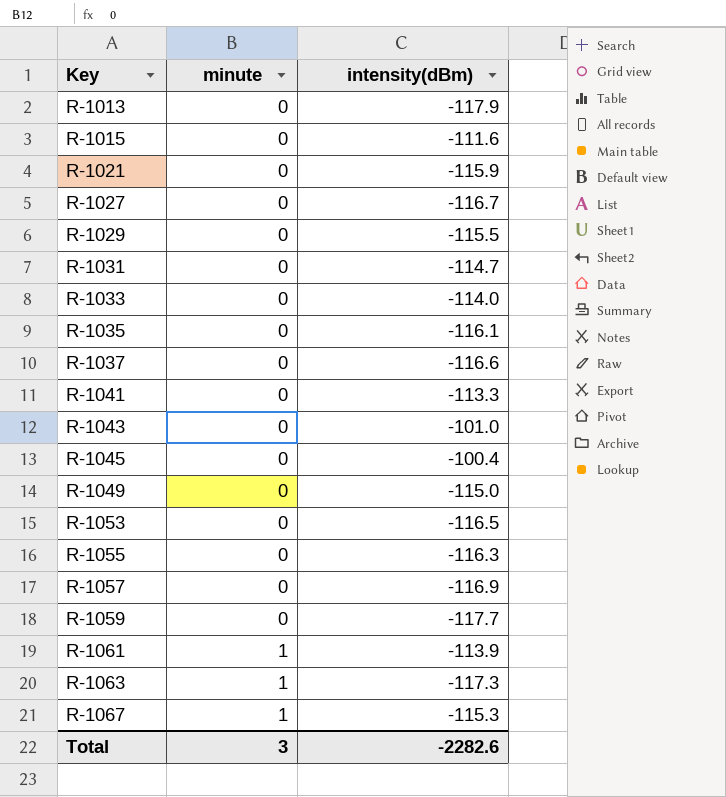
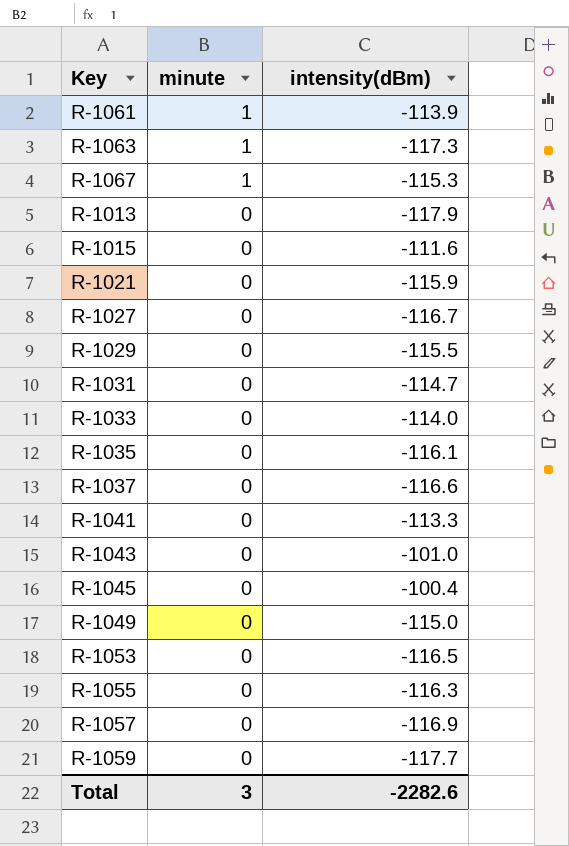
row order: Key ascending -> minute descending

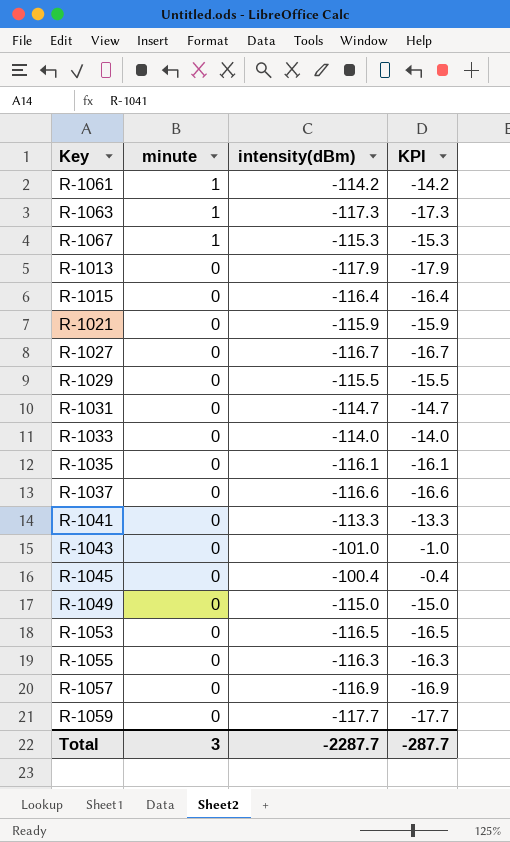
column KPI | formula: none -> [intensity(dBm)] + 100
R-1061 | intensity(dBm): -113.9 -> -114.2
R-1015 | intensity(dBm): -111.6 -> -116.4
Total | intensity(dBm): -2282.6 -> -2287.7

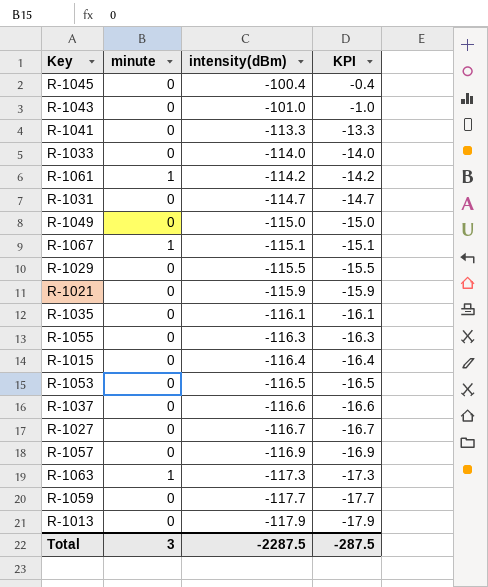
row order: minute descending -> intensity(dBm) descending
R-1067 | intensity(dBm): -115.3 -> -115.1
R-1067 | KPI: -15.3 -> -15.1
Total | intensity(dBm): -2287.7 -> -2287.5
Total | KPI: -287.7 -> -287.5

